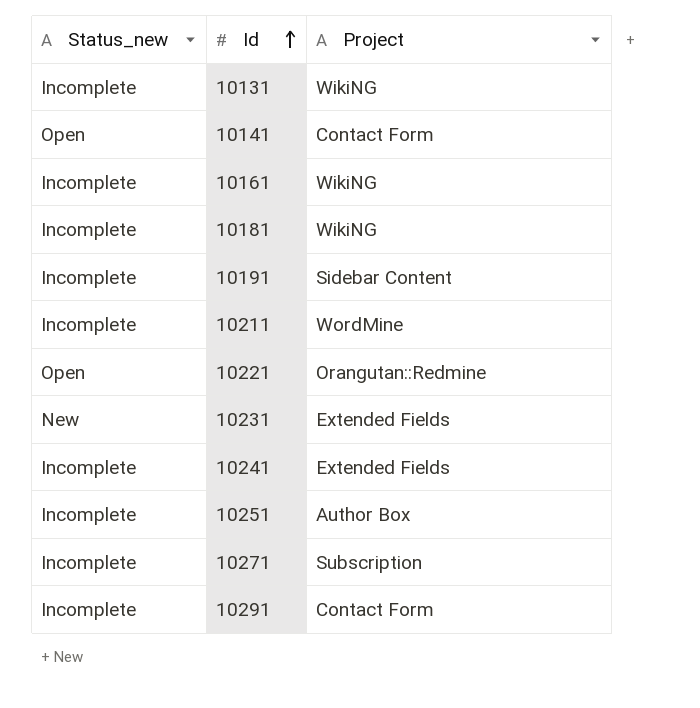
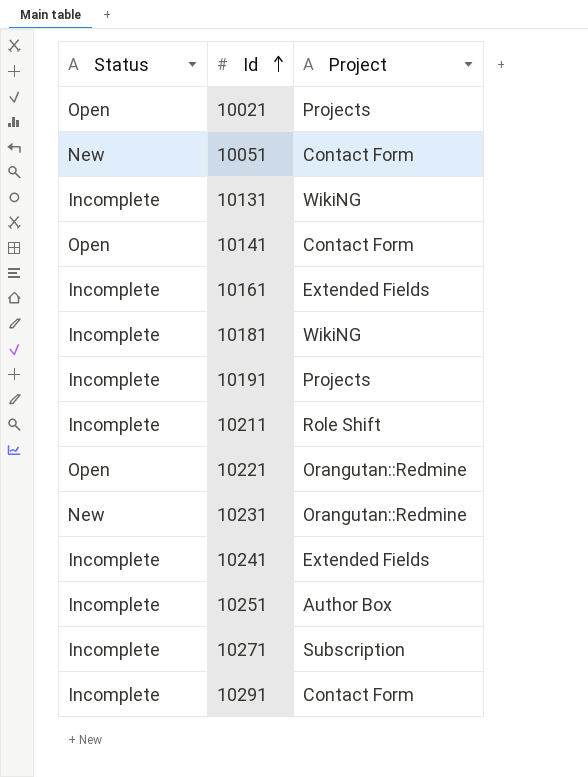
column name: Status_new -> Status
row 10021: none -> Open | Projects
row 10051: none -> New | Contact Form
10161 | Project: WikiNG -> Extended Fields
10191 | Project: Sidebar Content -> Projects
10211 | Project: WordMine -> Role Shift
10231 | Project: Extended Fields -> Orangutan::Redmine

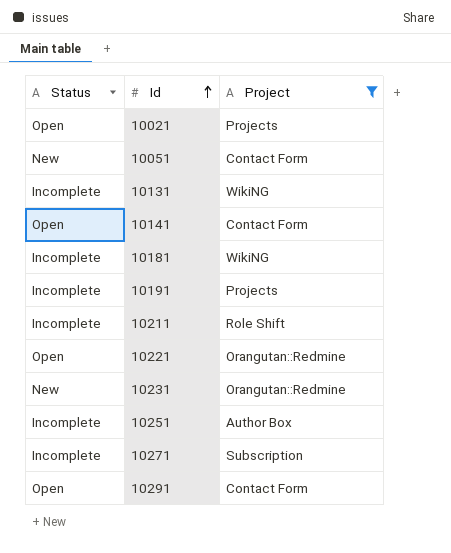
filter: none -> Project != Extended Fields
10291 | Status: Incomplete -> Open

